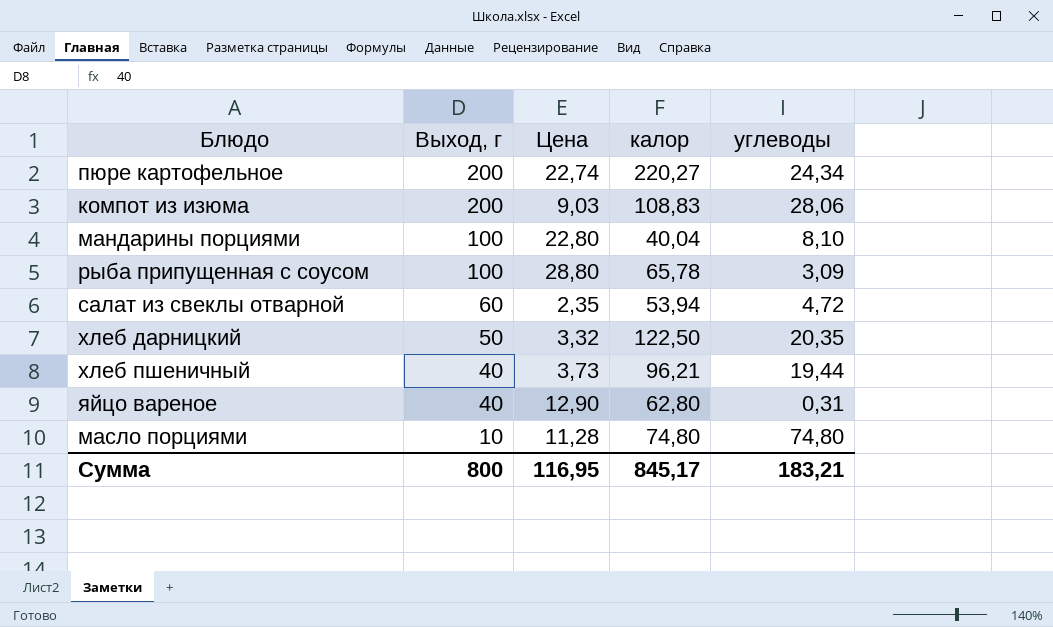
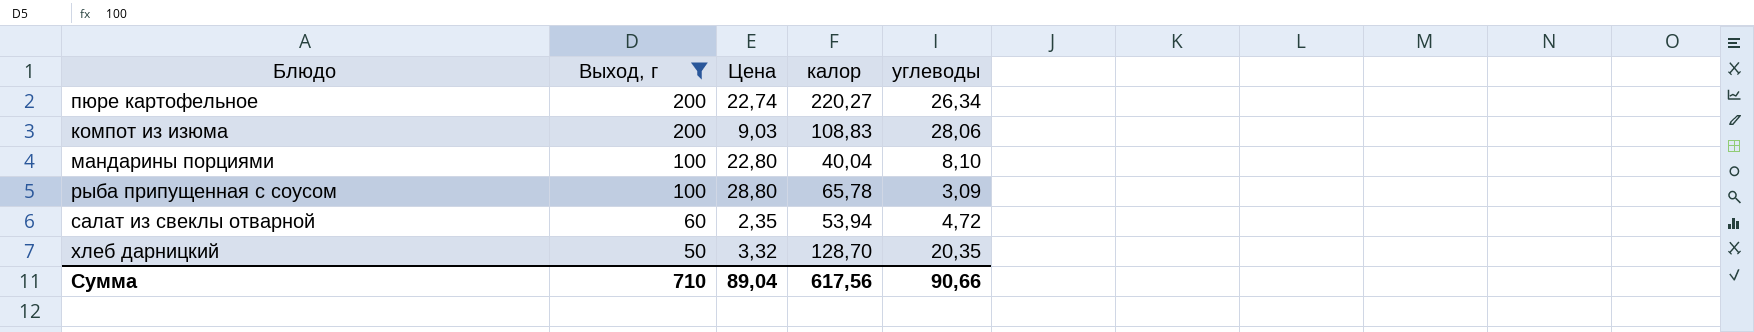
filter: none -> Выход, г >= 50
пюре картофельное | углеводы: 24,34 -> 26,34
хлеб дарницкий | калор: 122,50 -> 128,70
Сумма | Выход, г: 800 -> 710
Сумма | Цена: 116,95 -> 89,04
Сумма | калор: 845,17 -> 617,56
Сумма | углеводы: 183,21 -> 90,66

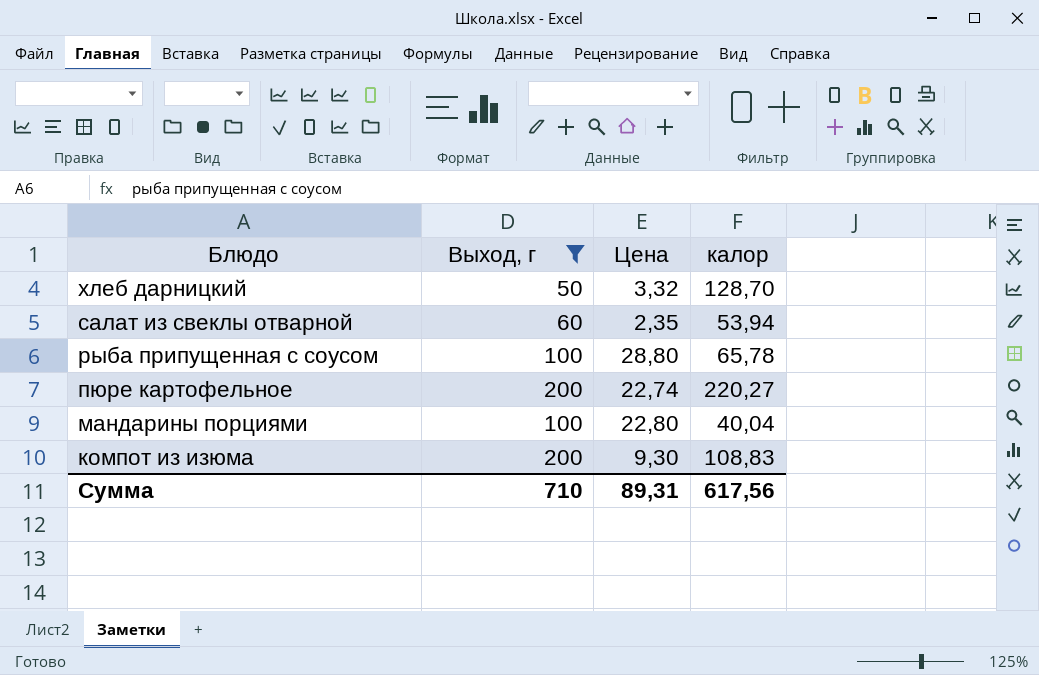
row order: Выход, г descending -> Блюдо descending
column углеводы | position: 5 -> none
компот из изюма | Цена: 9,03 -> 9,30
Сумма | Цена: 89,04 -> 89,31

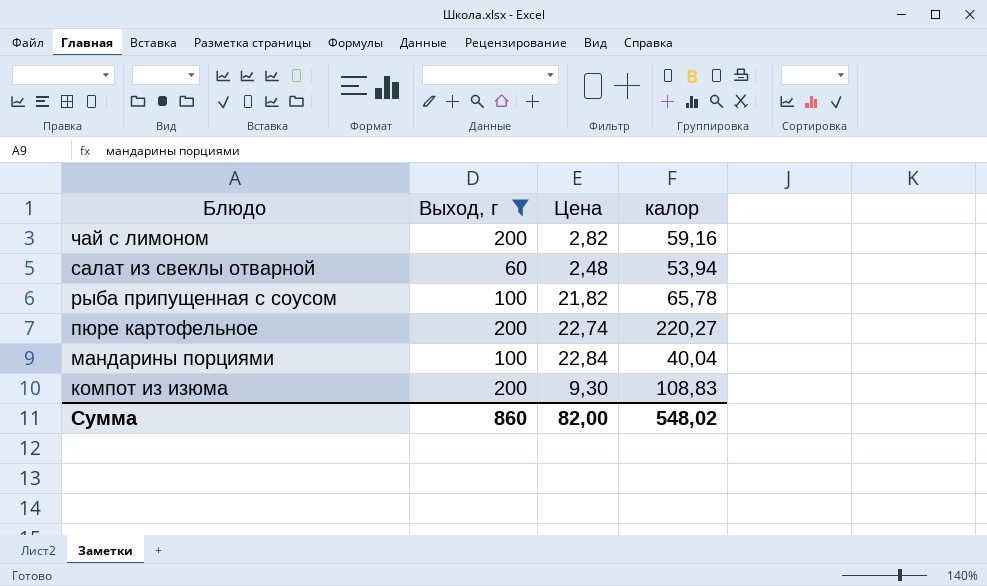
row хлеб дарницкий: 50 | 3,32 | 128,70 -> none
row чай с лимоном: none -> 200 | 2,82 | 59,16
салат из свеклы отварной | Цена: 2,35 -> 2,48
рыба припущенная с соусом | Цена: 28,80 -> 21,82
мандарины порциями | Цена: 22,80 -> 22,84
Сумма | Выход, г: 710 -> 860
Сумма | Цена: 89,31 -> 82,00
Сумма | калор: 617,56 -> 548,02

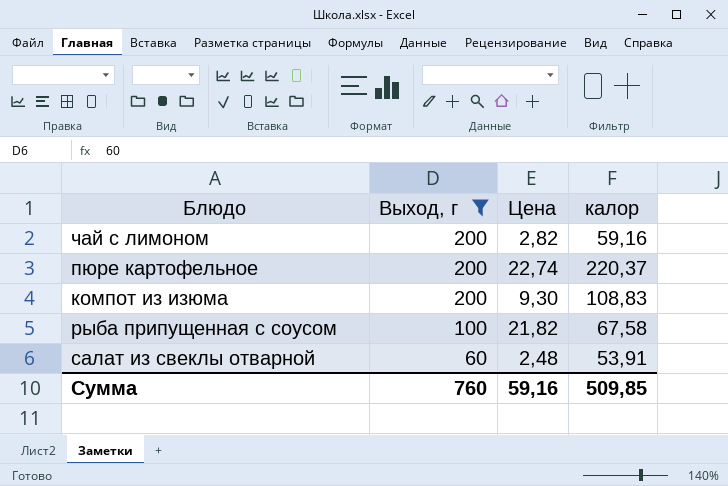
row order: Блюдо descending -> Выход, г descending
row мандарины порциями: 100 | 22,84 | 40,04 -> none
пюре картофельное | калор: 220,27 -> 220,37
рыба припущенная с соусом | калор: 65,78 -> 67,58
салат из свеклы отварной | калор: 53,94 -> 53,91
Сумма | Выход, г: 860 -> 760
Сумма | Цена: 82,00 -> 59,16
Сумма | калор: 548,02 -> 509,85

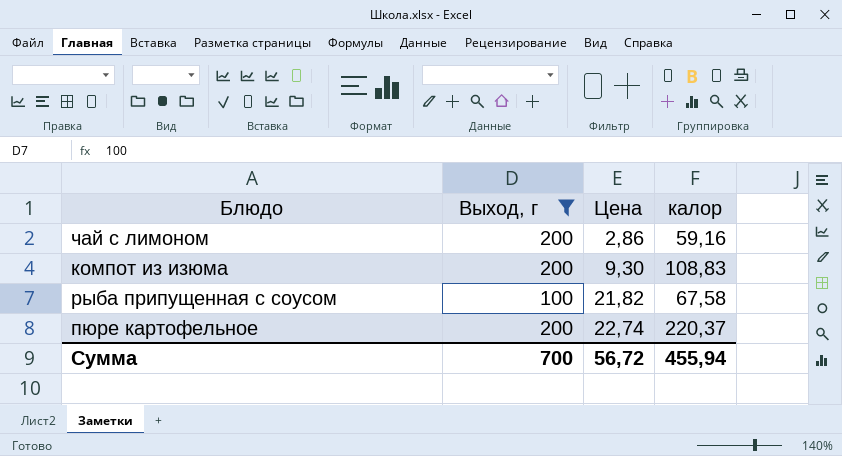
row order: Выход, г descending -> Цена ascending
row салат из свеклы отварной: 60 | 2,48 | 53,91 -> none
чай с лимоном | Цена: 2,82 -> 2,86
Сумма | Выход, г: 760 -> 700
Сумма | Цена: 59,16 -> 56,72
Сумма | калор: 509,85 -> 455,94

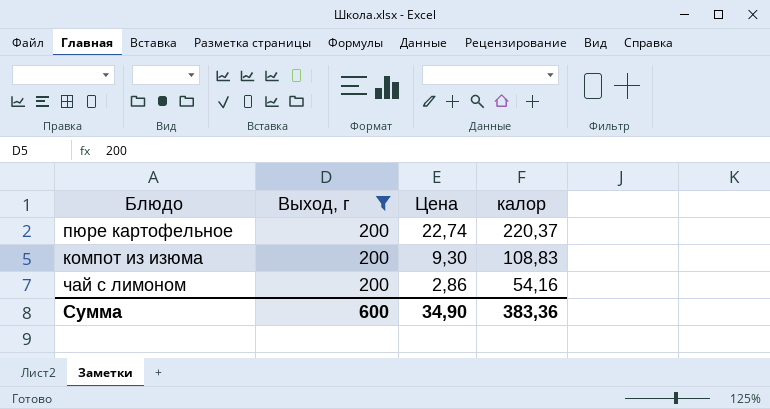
row order: Цена ascending -> Цена descending
row рыба припущенная с соусом: 100 | 21,82 | 67,58 -> none
чай с лимоном | калор: 59,16 -> 54,16
Сумма | Выход, г: 700 -> 600
Сумма | Цена: 56,72 -> 34,90
Сумма | калор: 455,94 -> 383,36

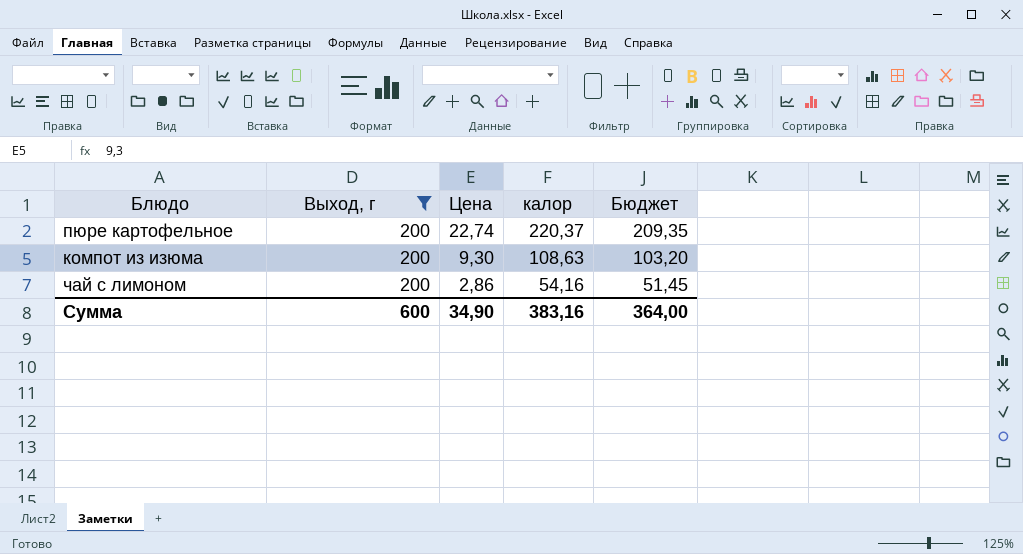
column Бюджет | formula: none -> [калор] * 0,95
компот из изюма | калор: 108,83 -> 108,63
Сумма | калор: 383,36 -> 383,16

